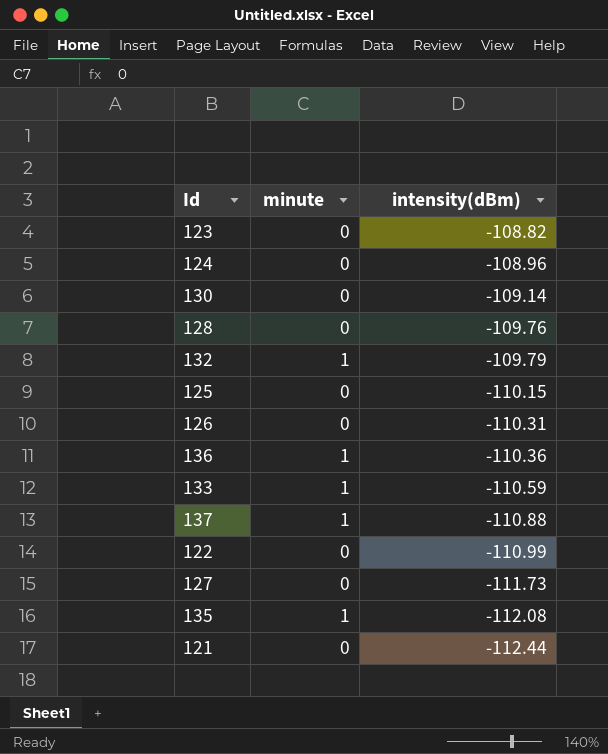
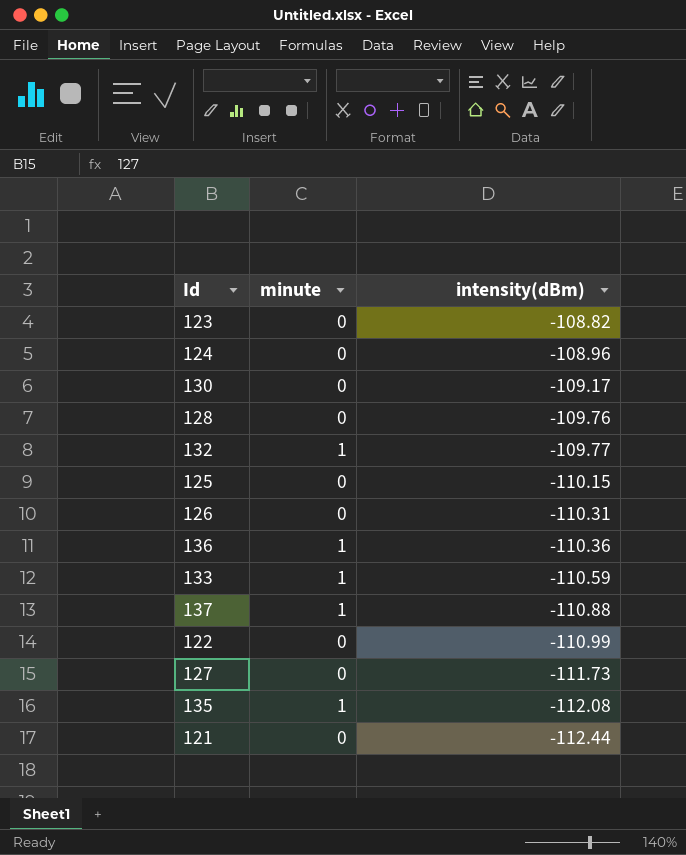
130 | intensity(dBm): -109.14 -> -109.17
132 | intensity(dBm): -109.79 -> -109.77

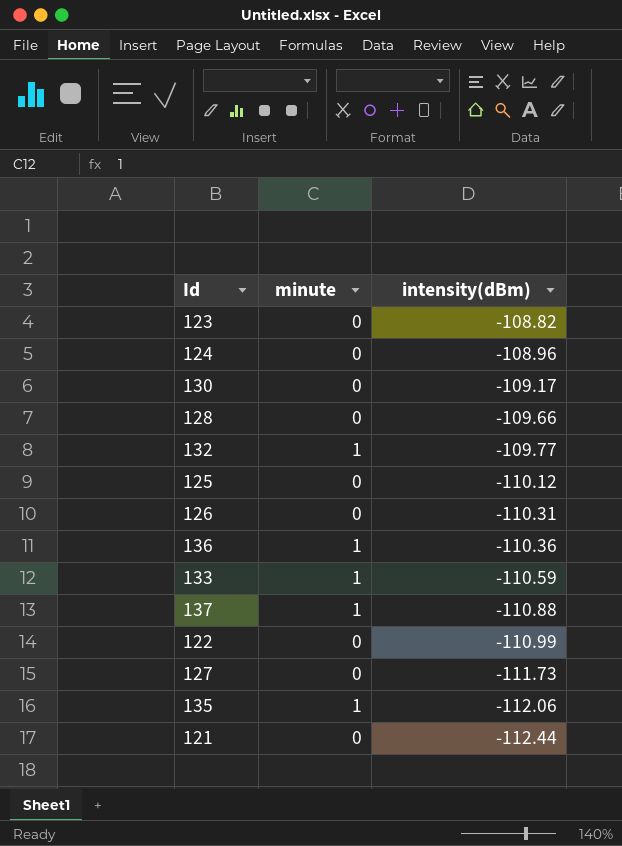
128 | intensity(dBm): -109.76 -> -109.66
125 | intensity(dBm): -110.15 -> -110.12
135 | intensity(dBm): -112.08 -> -112.06

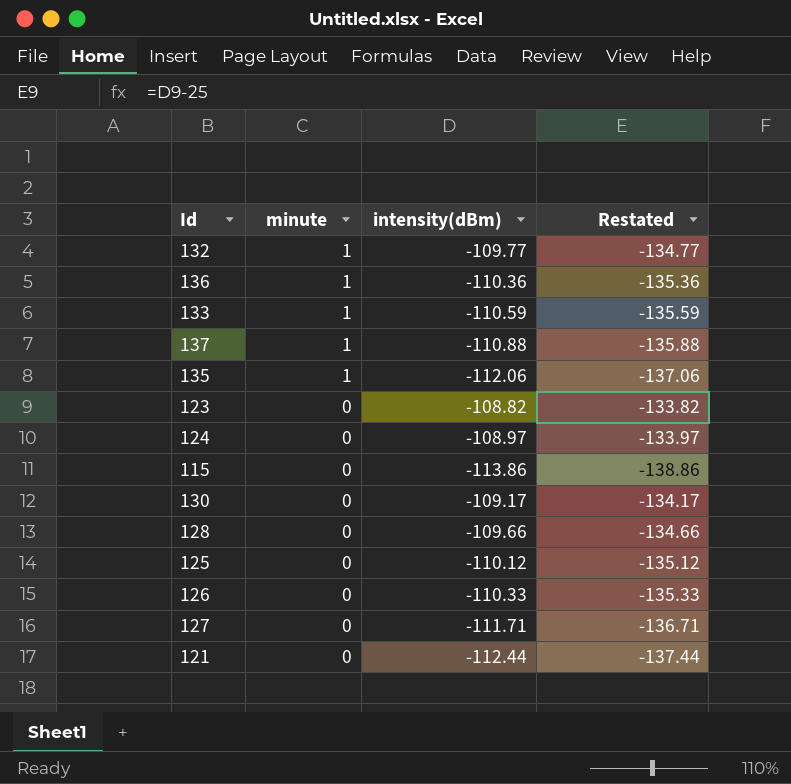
row order: intensity(dBm) descending -> minute descending
column Restated | formula: none -> [intensity(dBm)] - 25
row 122: 0 | -110.99 -> none
124 | intensity(dBm): -108.96 -> -108.97
row 115: none -> 0 | -113.86 | -138.86
126 | intensity(dBm): -110.31 -> -110.33
127 | intensity(dBm): -111.73 -> -111.71

